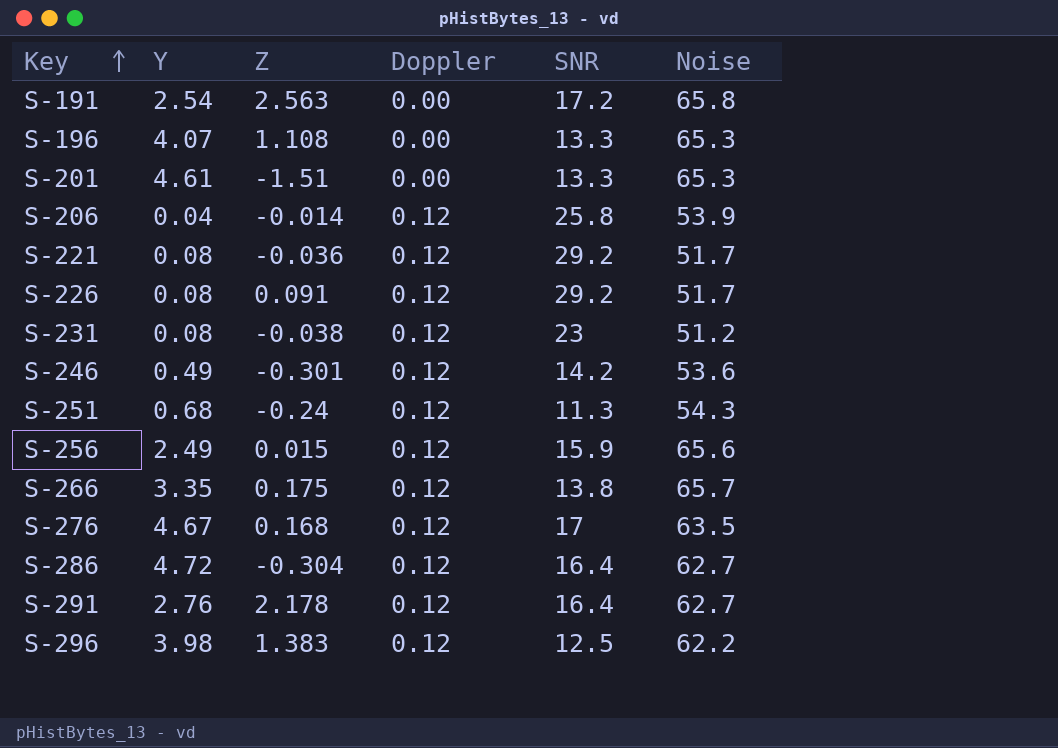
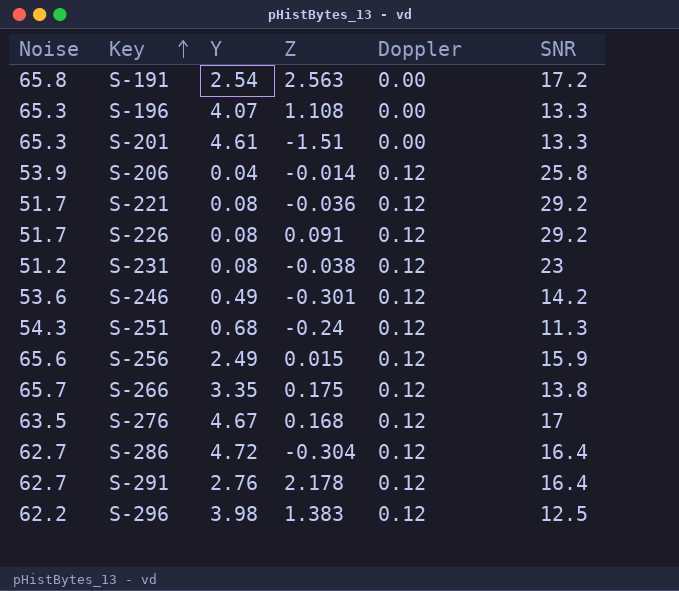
column Noise | position: 6 -> 1

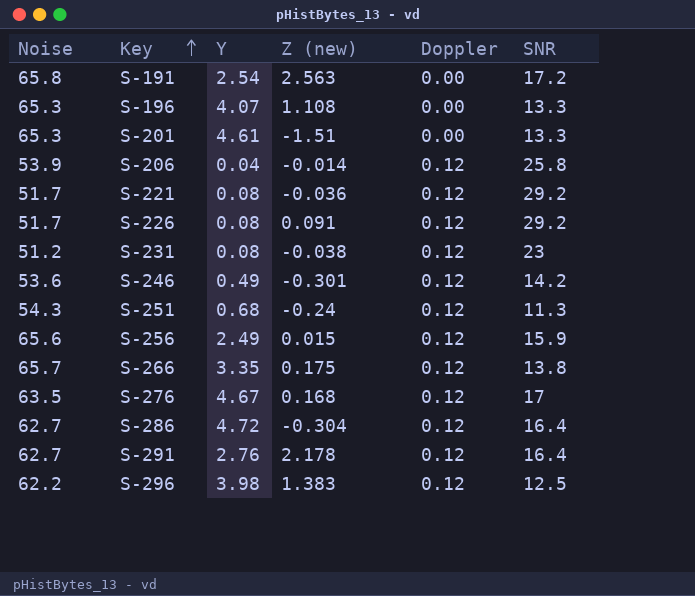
column name: Z -> Z (new)

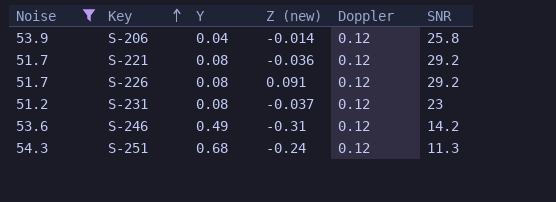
filter: none -> Noise <= 54.3
S-231 | Z (new): -0.038 -> -0.037
S-246 | Z (new): -0.301 -> -0.31

